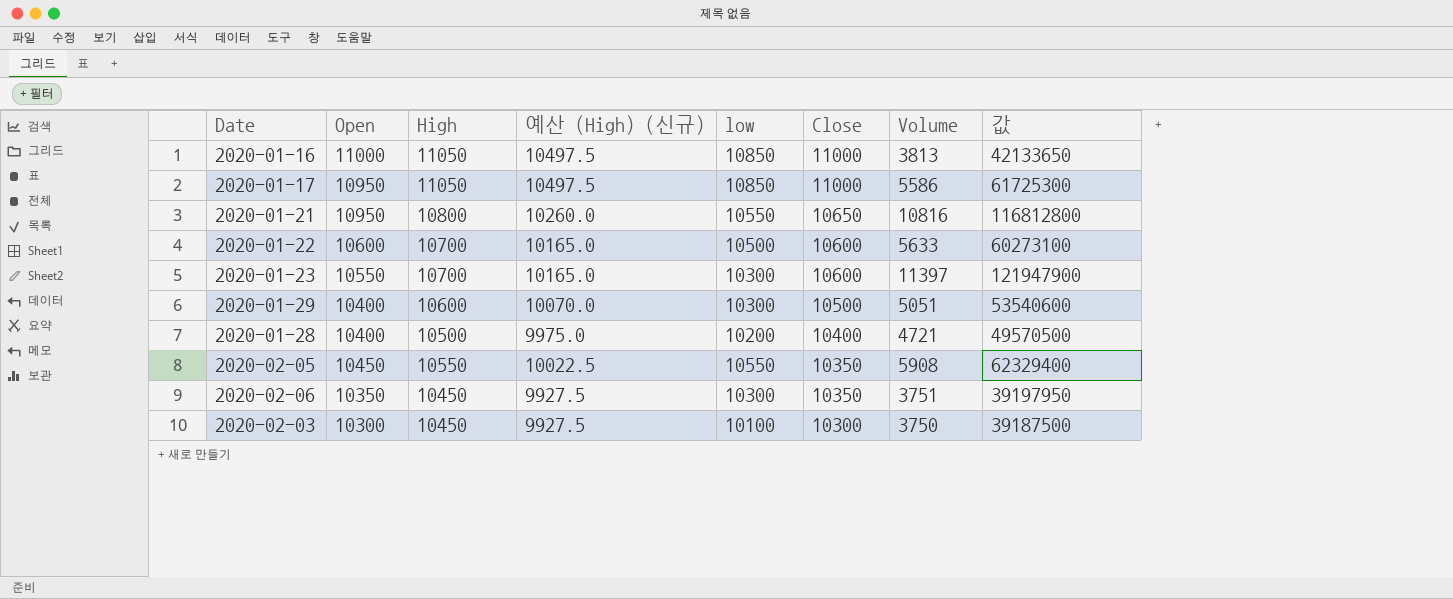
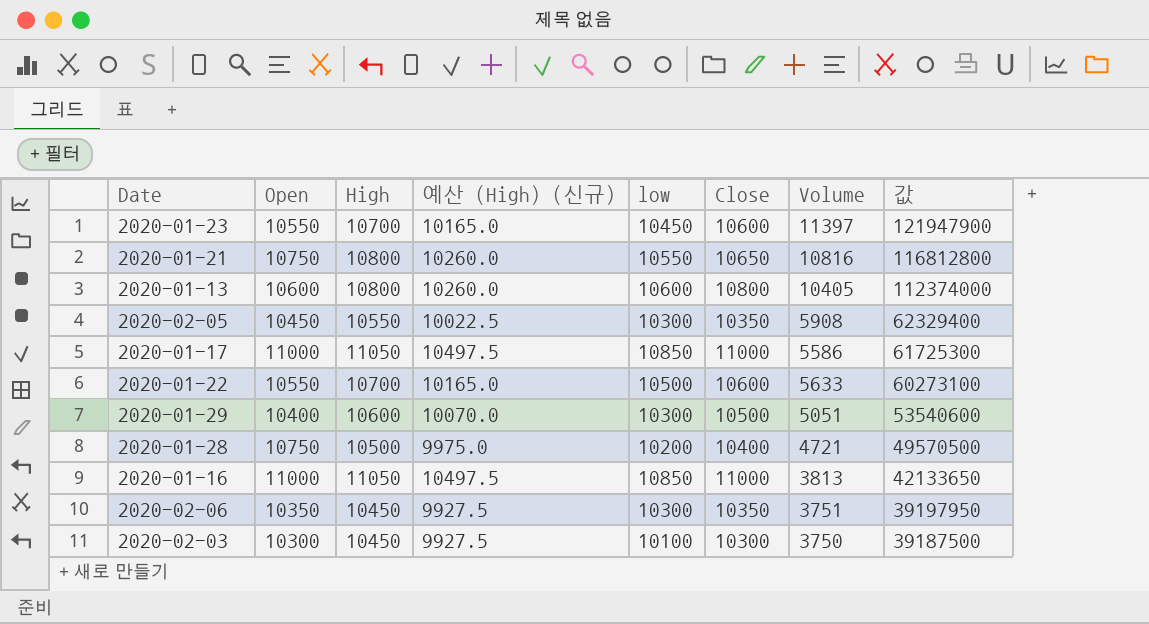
row order: Close descending -> 값 descending
2020-01-23 | low: 10300 -> 10450
2020-01-21 | Open: 10950 -> 10750
row 2020-01-13: none -> 10600 | 10800 | 10260.0 | 10600 | 10800 | 10405 | 112374000
2020-02-05 | low: 10550 -> 10300
2020-01-17 | Open: 10950 -> 11000
2020-01-22 | Open: 10600 -> 10550
2020-01-28 | Open: 10400 -> 10750

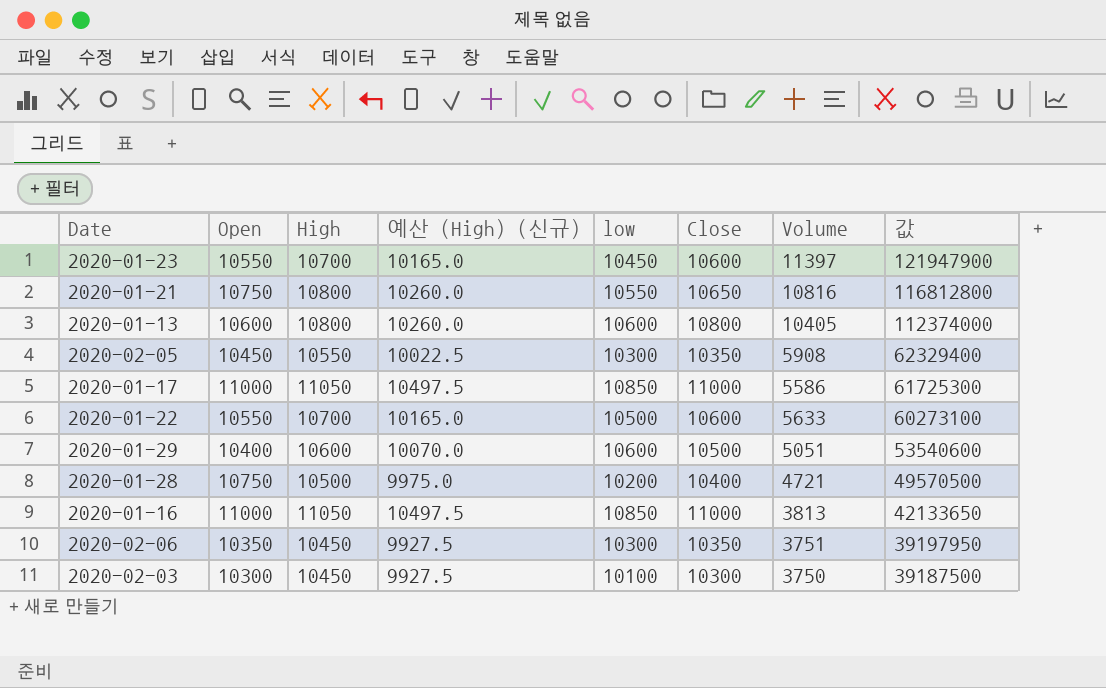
2020-01-29 | low: 10300 -> 10600

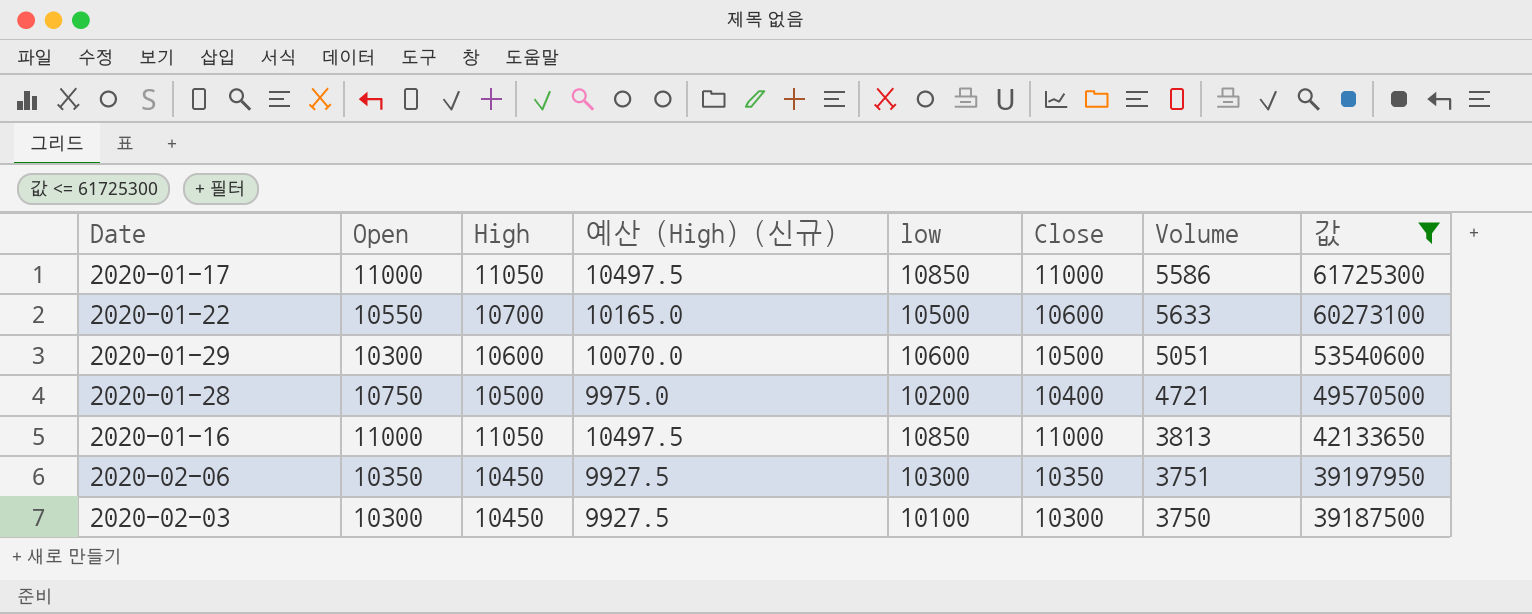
filter: none -> 값 <= 61725300
2020-01-29 | Open: 10400 -> 10300

